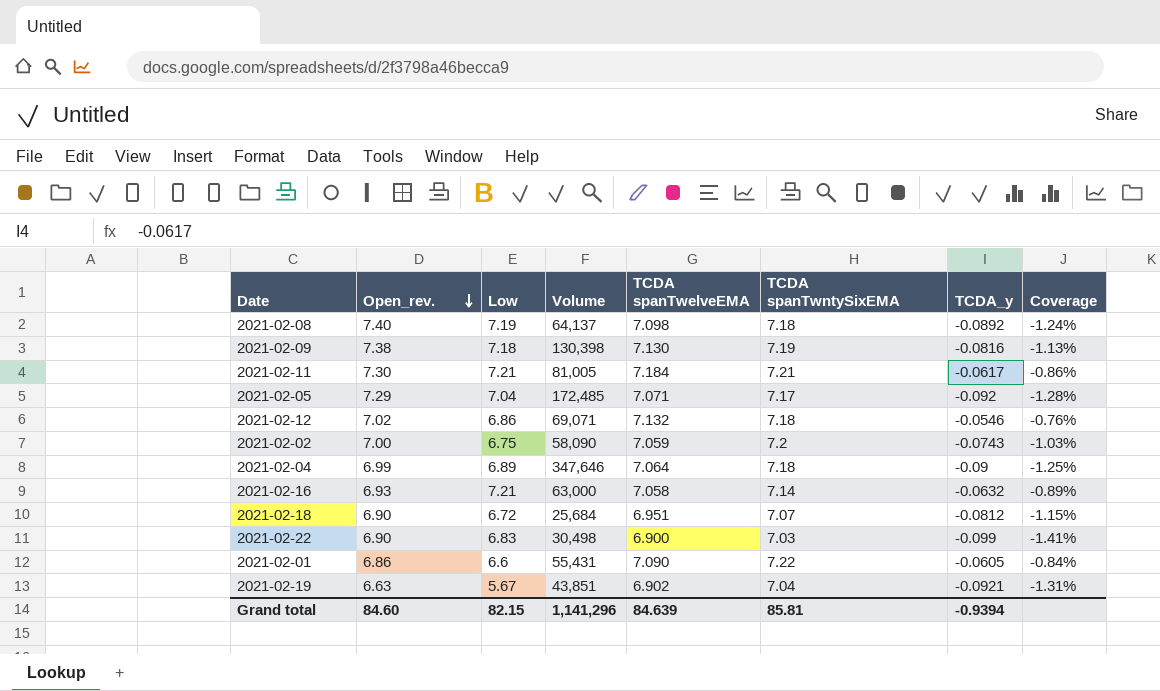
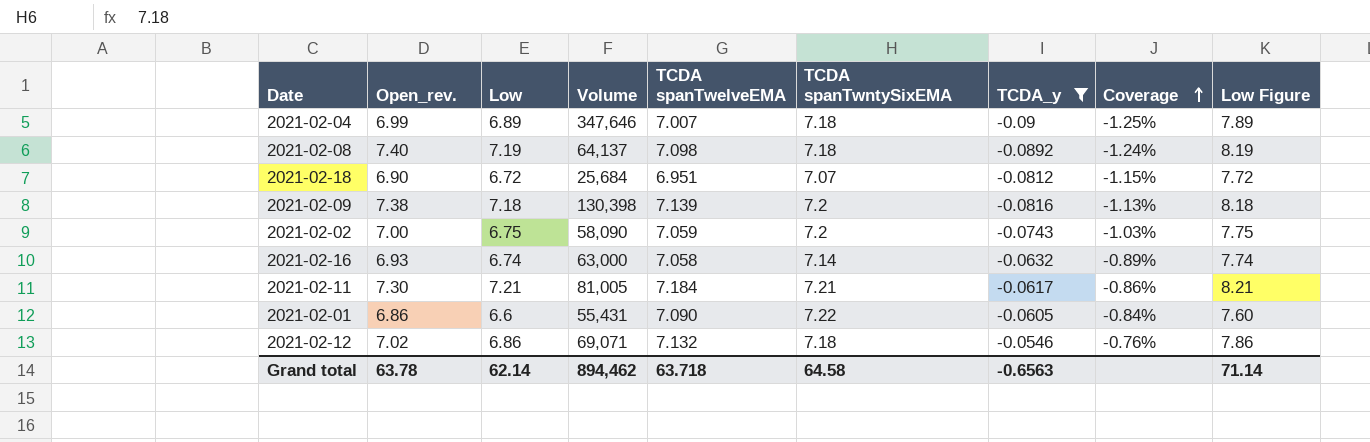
filter: none -> TCDA_y >= -0.09
row order: Open_rev. descending -> Coverage ascending
column Low Figure | formula: none -> [Low] + 1
2021-02-04 | TCDA spanTwelveEMA: 7.064 -> 7.007
2021-02-09 | TCDA spanTwelveEMA: 7.130 -> 7.139
2021-02-09 | TCDA spanTwntySixEMA: 7.19 -> 7.2
2021-02-16 | Low: 7.21 -> 6.74
Grand total | Open_rev.: 84.60 -> 63.78
Grand total | Low: 82.15 -> 62.14
Grand total | Volume: 1,141,296 -> 894,462
Grand total | TCDA spanTwelveEMA: 84.639 -> 63.718
Grand total | TCDA spanTwntySixEMA: 85.81 -> 64.58
Grand total | TCDA_y: -0.9394 -> -0.6563

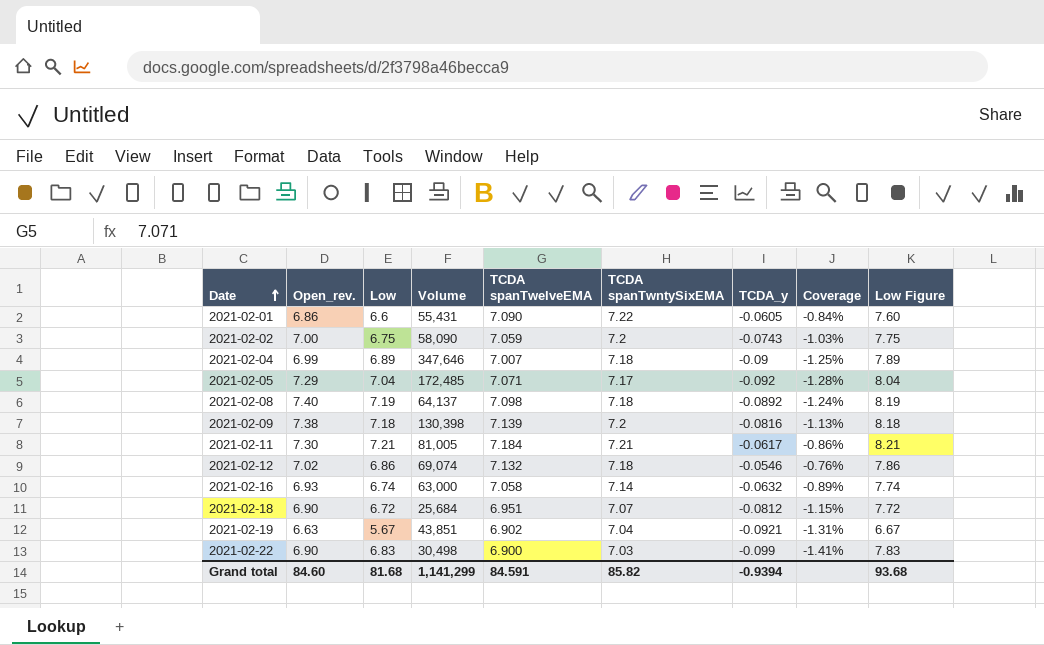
filter: TCDA_y >= -0.09 -> none
row order: Coverage ascending -> Date ascending
2021-02-12 | Volume: 69,071 -> 69,074
Grand total | Open_rev.: 63.78 -> 84.60
Grand total | Low: 62.14 -> 81.68
Grand total | Volume: 894,462 -> 1,141,299
Grand total | TCDA spanTwelveEMA: 63.718 -> 84.591
Grand total | TCDA spanTwntySixEMA: 64.58 -> 85.82
Grand total | TCDA_y: -0.6563 -> -0.9394
Grand total | Low Figure: 71.14 -> 93.68

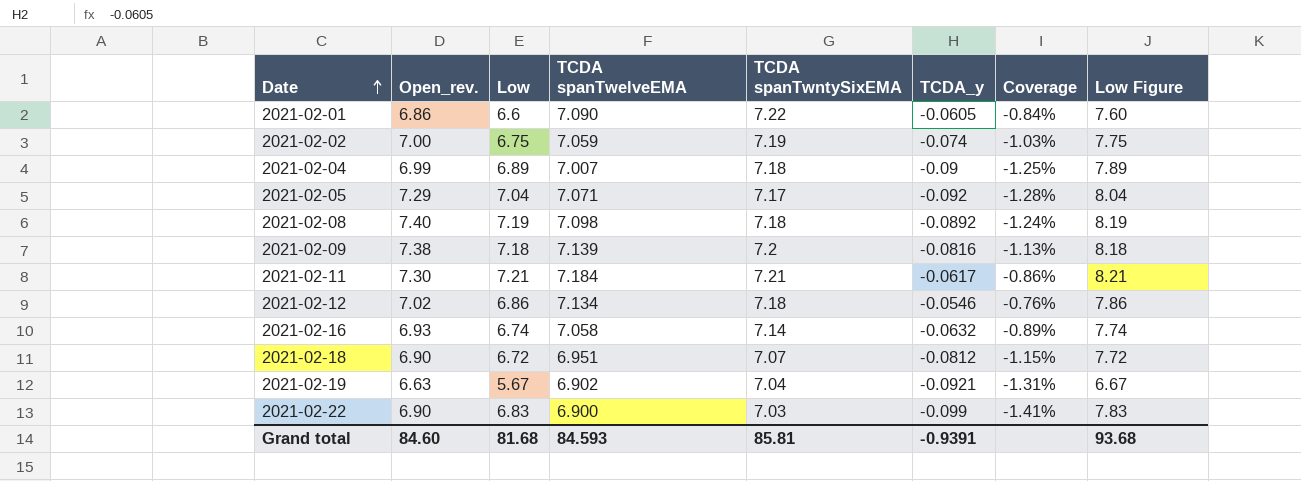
column Volume | position: 4 -> none
2021-02-02 | TCDA spanTwntySixEMA: 7.2 -> 7.19
2021-02-02 | TCDA_y: -0.0743 -> -0.074
2021-02-12 | TCDA spanTwelveEMA: 7.132 -> 7.134
Grand total | TCDA spanTwelveEMA: 84.591 -> 84.593
Grand total | TCDA spanTwntySixEMA: 85.82 -> 85.81
Grand total | TCDA_y: -0.9394 -> -0.9391

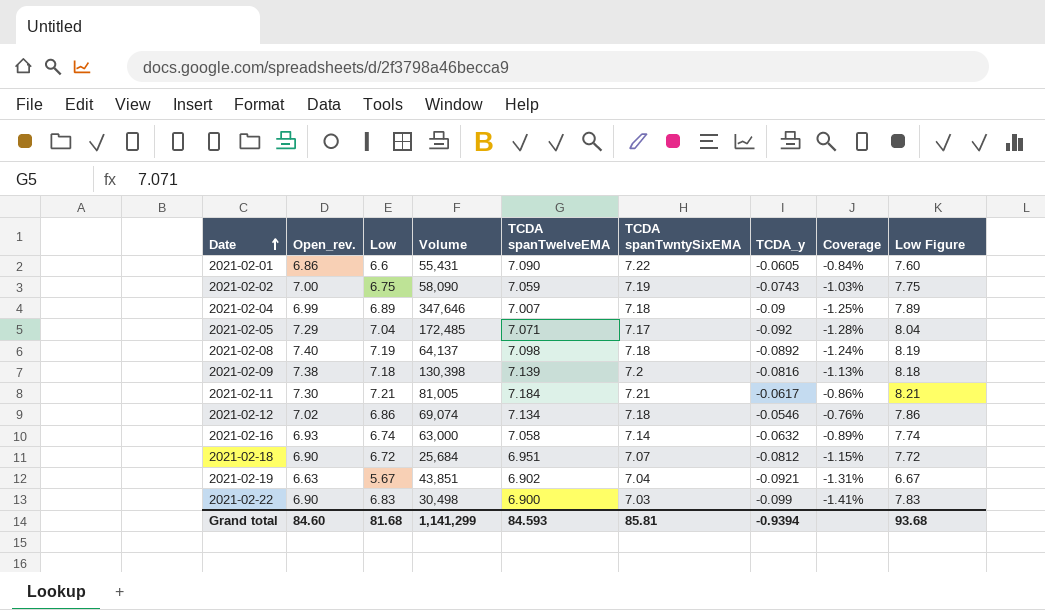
column Volume | position: none -> 4
2021-02-02 | TCDA_y: -0.074 -> -0.0743
Grand total | TCDA_y: -0.9391 -> -0.9394

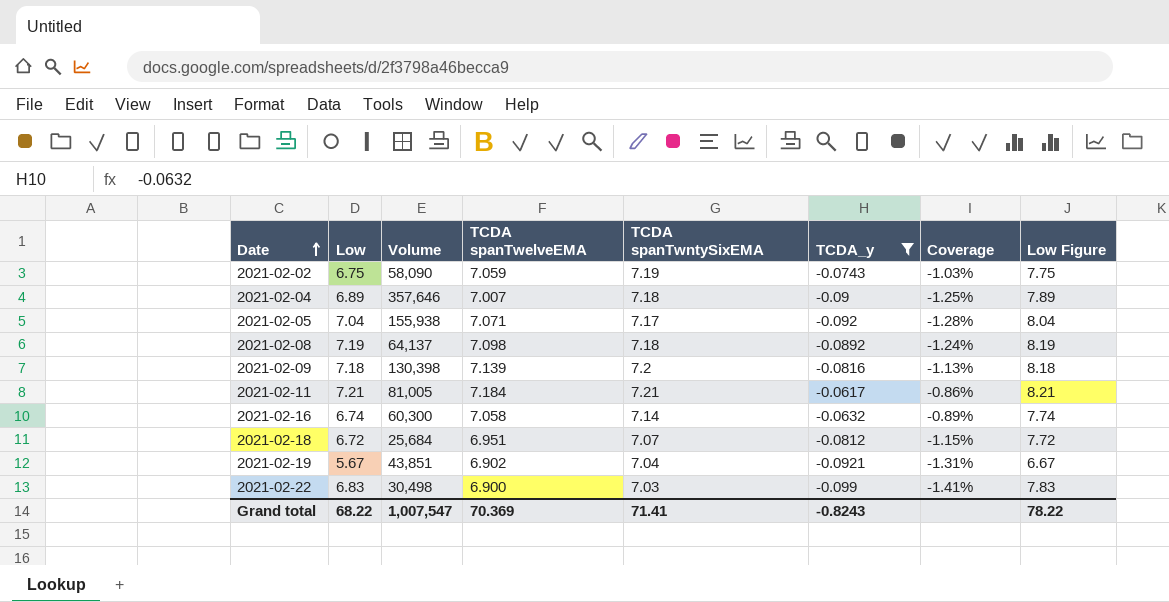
filter: none -> TCDA_y <= -0.0617
column Open_rev. | position: 2 -> none
2021-02-04 | Volume: 347,646 -> 357,646
2021-02-05 | Volume: 172,485 -> 155,938
2021-02-16 | Volume: 63,000 -> 60,300
Grand total | Low: 81.68 -> 68.22
Grand total | Volume: 1,141,299 -> 1,007,547
Grand total | TCDA spanTwelveEMA: 84.593 -> 70.369
Grand total | TCDA spanTwntySixEMA: 85.81 -> 71.41
Grand total | TCDA_y: -0.9394 -> -0.8243
Grand total | Low Figure: 93.68 -> 78.22

